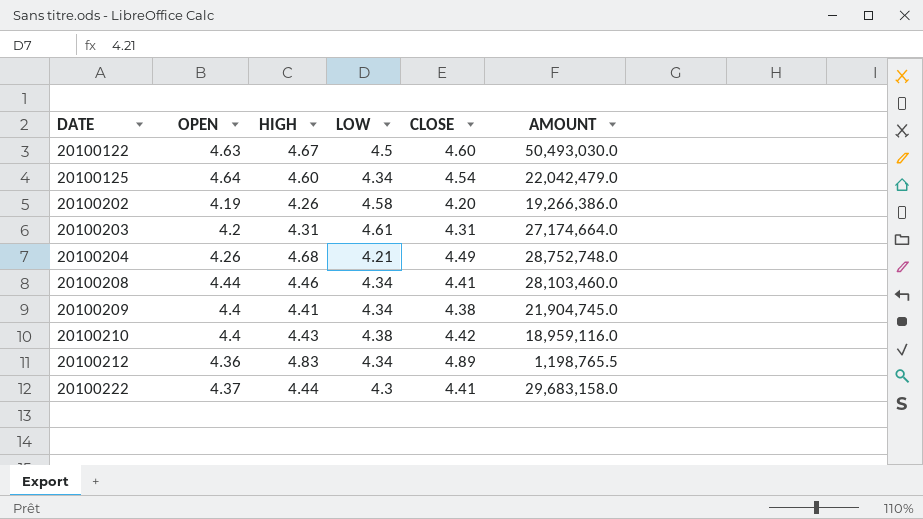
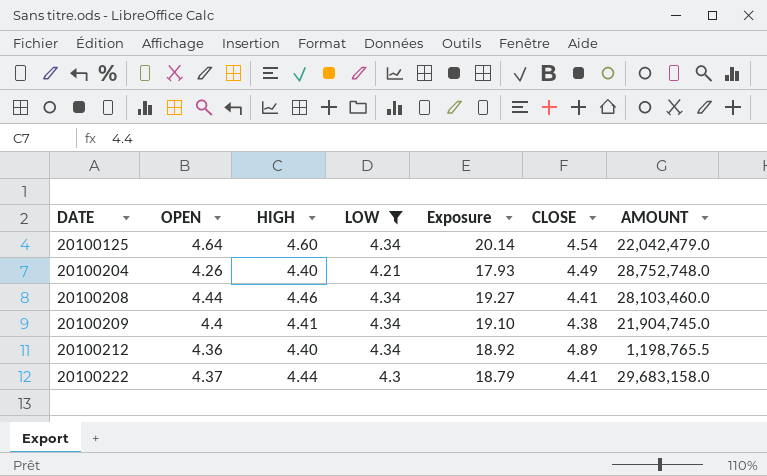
filter: none -> LOW <= 4.34
column Exposure | formula: none -> [OPEN] * [LOW]
20100204 | HIGH: 4.68 -> 4.40
20100212 | HIGH: 4.83 -> 4.40

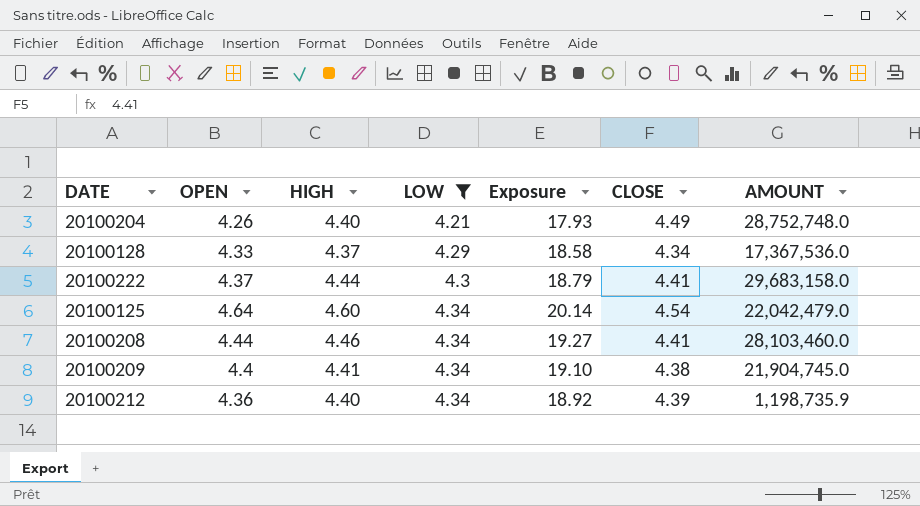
row order: DATE ascending -> LOW ascending
row 20100128: none -> 4.33 | 4.37 | 4.29 | 18.58 | 4.34 | 17,367,536.0
20100212 | CLOSE: 4.89 -> 4.39
20100212 | AMOUNT: 1,198,765.5 -> 1,198,735.9

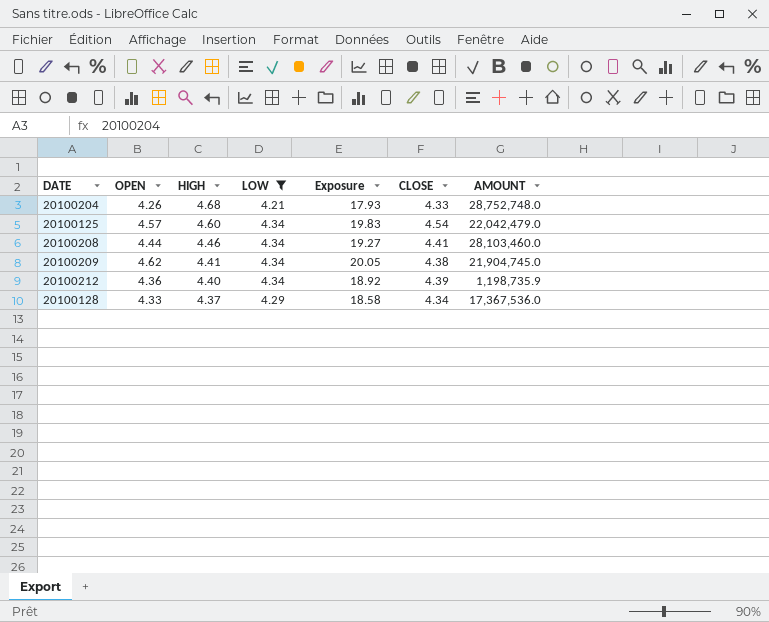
row order: LOW ascending -> HIGH descending
row 20100222: 4.37 | 4.44 | 4.3 | 18.79 | 4.41 | 29,683,158.0 -> none
20100204 | HIGH: 4.40 -> 4.68
20100204 | CLOSE: 4.49 -> 4.33
20100125 | OPEN: 4.64 -> 4.57
20100125 | Exposure: 20.14 -> 19.83
20100209 | OPEN: 4.4 -> 4.62
20100209 | Exposure: 19.10 -> 20.05

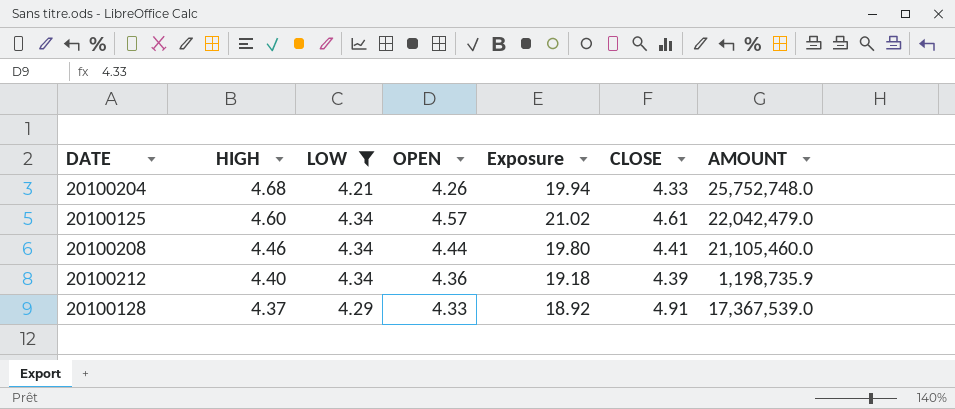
column OPEN | position: 2 -> 4
column Exposure | formula: [OPEN] * [LOW] -> [HIGH] * [OPEN]
row 20100209: 4.62 | 4.41 | 4.34 | 20.05 | 4.38 | 21,904,745.0 -> none
20100204 | AMOUNT: 28,752,748.0 -> 25,752,748.0
20100125 | CLOSE: 4.54 -> 4.61
20100208 | AMOUNT: 28,103,460.0 -> 21,105,460.0
20100128 | CLOSE: 4.34 -> 4.91
20100128 | AMOUNT: 17,367,536.0 -> 17,367,539.0

